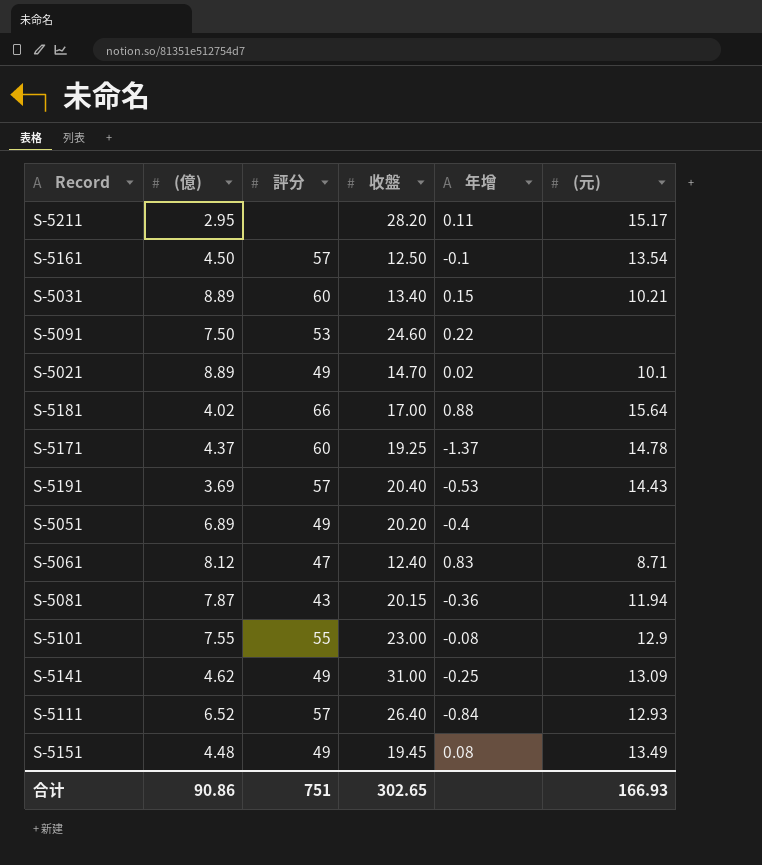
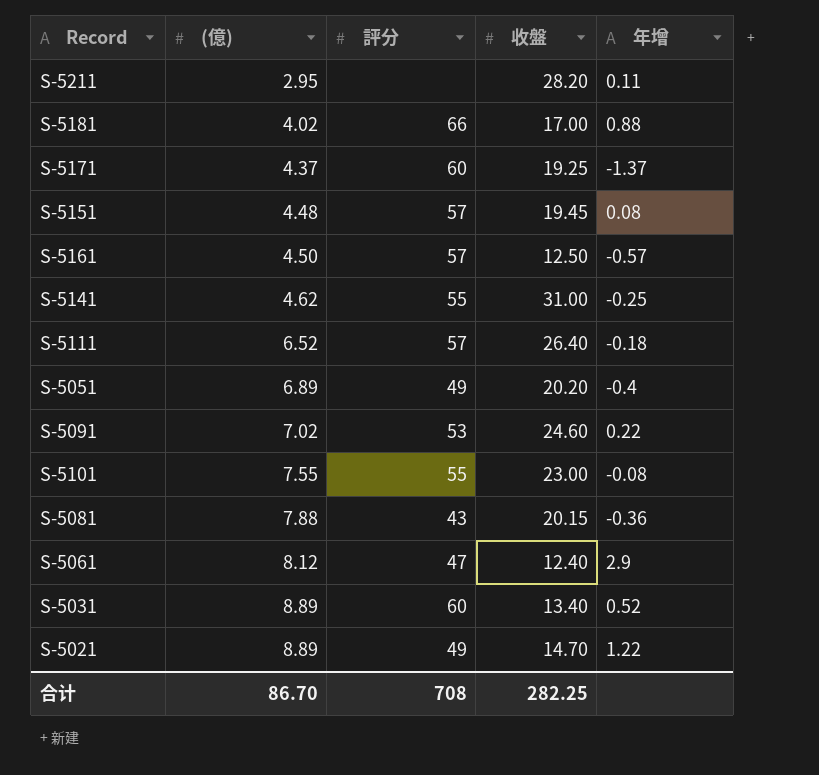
row order: none -> (億) ascending
column (元) | position: 6 -> none
row S-5191: 3.69 | 57 | 20.40 | -0.53 | 14.43 -> none
S-5151 | 評分: 49 -> 57
S-5161 | 年增: -0.1 -> -0.57
S-5141 | 評分: 49 -> 55
S-5111 | 年增: -0.84 -> -0.18
S-5091 | (億): 7.50 -> 7.02
S-5081 | (億): 7.87 -> 7.88
S-5061 | 年增: 0.83 -> 2.9
S-5031 | 年增: 0.15 -> 0.52
S-5021 | 年增: 0.02 -> 1.22
合计 | (億): 90.86 -> 86.70
合计 | 評分: 751 -> 708
合计 | 收盤: 302.65 -> 282.25

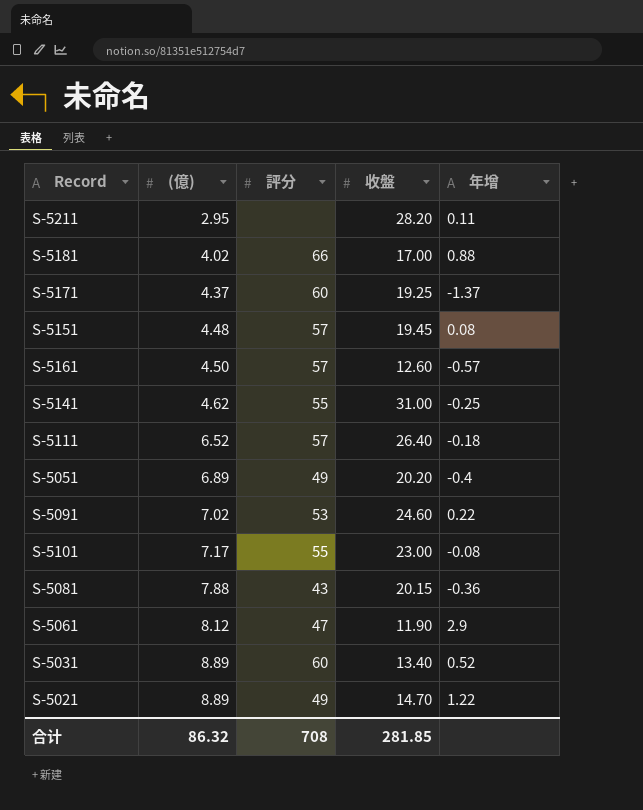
S-5161 | 收盤: 12.50 -> 12.60
S-5101 | (億): 7.55 -> 7.17
S-5061 | 收盤: 12.40 -> 11.90
合计 | (億): 86.70 -> 86.32
合计 | 收盤: 282.25 -> 281.85

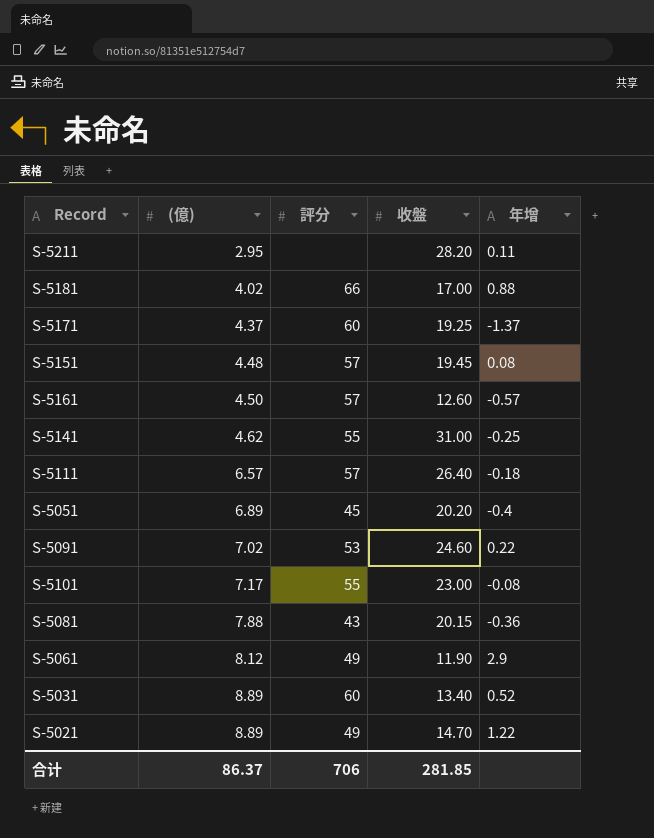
S-5111 | (億): 6.52 -> 6.57
S-5051 | 評分: 49 -> 45
S-5061 | 評分: 47 -> 49
合计 | (億): 86.32 -> 86.37
合计 | 評分: 708 -> 706

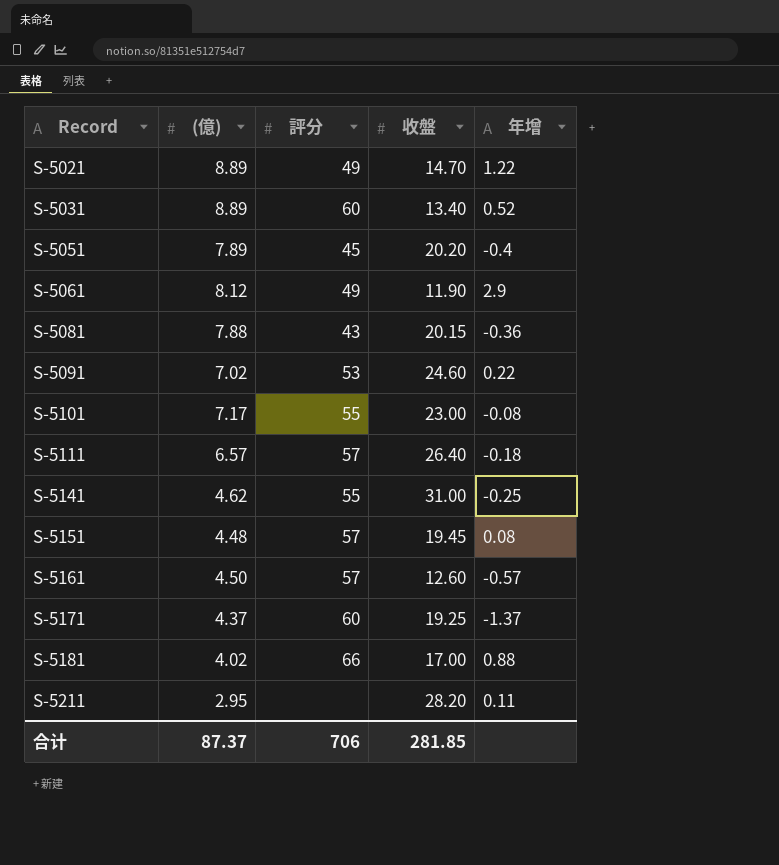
row order: (億) ascending -> Record ascending
S-5051 | (億): 6.89 -> 7.89
合计 | (億): 86.37 -> 87.37

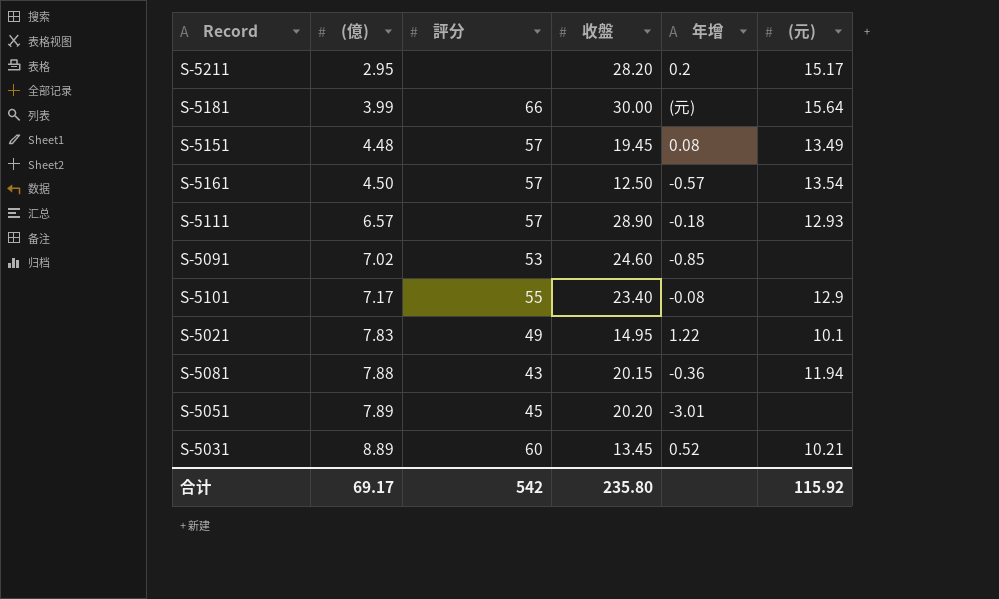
row order: Record ascending -> (億) ascending
column (元) | position: none -> 6
row S-5061: 8.12 | 49 | 11.90 | 2.9 -> none
row S-5141: 4.62 | 55 | 31.00 | -0.25 -> none
row S-5171: 4.37 | 60 | 19.25 | -1.37 -> none
S-5211 | 年增: 0.11 -> 0.2
S-5181 | (億): 4.02 -> 3.99
S-5181 | 收盤: 17.00 -> 30.00
S-5181 | 年增: 0.88 -> (元)
S-5161 | 收盤: 12.60 -> 12.50
S-5111 | 收盤: 26.40 -> 28.90
S-5091 | 年增: 0.22 -> -0.85
S-5101 | 收盤: 23.00 -> 23.40
S-5021 | (億): 8.89 -> 7.83
S-5021 | 收盤: 14.70 -> 14.95
S-5051 | 年增: -0.4 -> -3.01
S-5031 | 收盤: 13.40 -> 13.45
合计 | (億): 87.37 -> 69.17
合计 | 評分: 706 -> 542
合计 | 收盤: 281.85 -> 235.80

